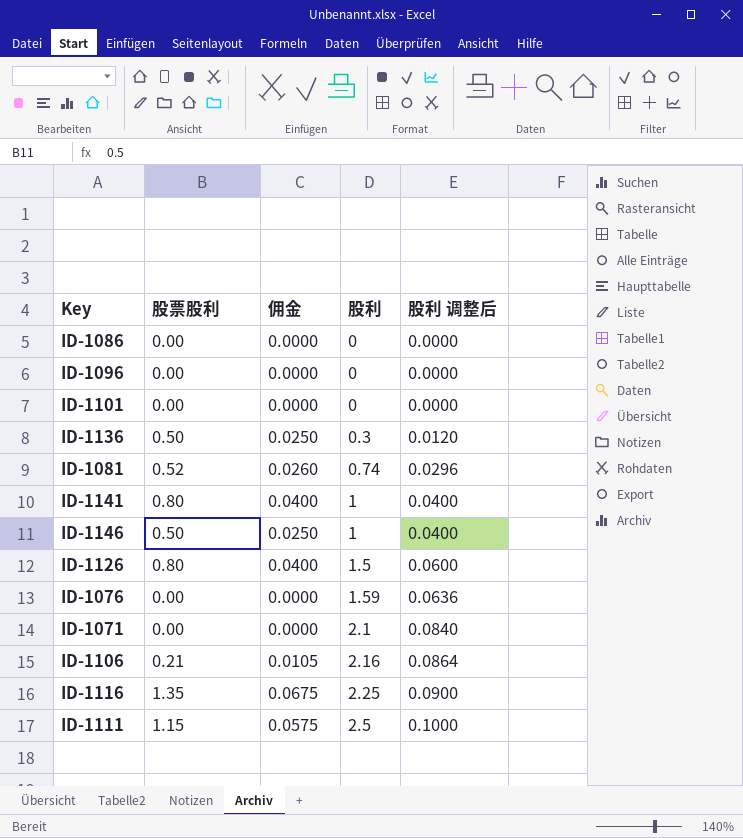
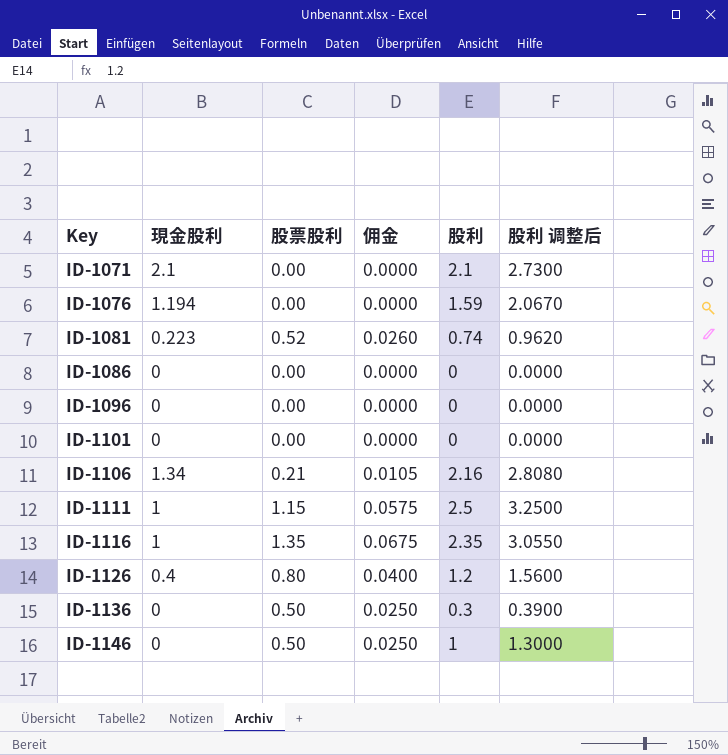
row order: 股利 ascending -> Key ascending
column 現金股利 | position: none -> 2
column 股利 调整后 | formula: [股利] * 0.04 -> [股利] * 1.3
row ID-1141: 0.80 | 0.0400 | 1 | 0.0400 -> none
ID-1116 | 股利: 2.25 -> 2.35
ID-1126 | 股利: 1.5 -> 1.2

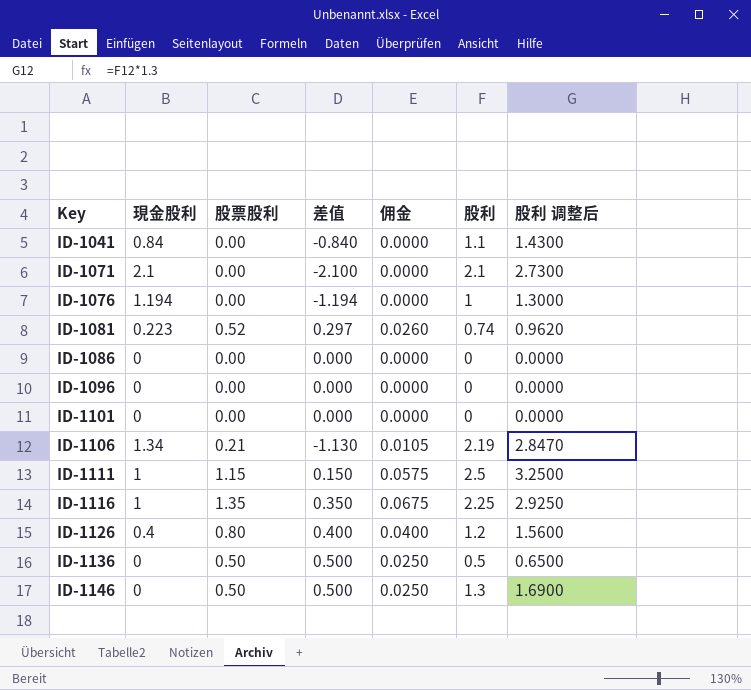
column 差值 | formula: none -> [股票股利] - [現金股利]
row ID-1041: none -> 0.84 | 0.00 | -0.840 | 0.0000 | 1.1 | 1.4300
ID-1076 | 股利: 1.59 -> 1
ID-1076 | 股利 调整后: 2.0670 -> 1.3000
ID-1106 | 股利: 2.16 -> 2.19
ID-1106 | 股利 调整后: 2.8080 -> 2.8470
ID-1116 | 股利: 2.35 -> 2.25
ID-1116 | 股利 调整后: 3.0550 -> 2.9250
ID-1136 | 股利: 0.3 -> 0.5
ID-1136 | 股利 调整后: 0.3900 -> 0.6500
ID-1146 | 股利: 1 -> 1.3
ID-1146 | 股利 调整后: 1.3000 -> 1.6900

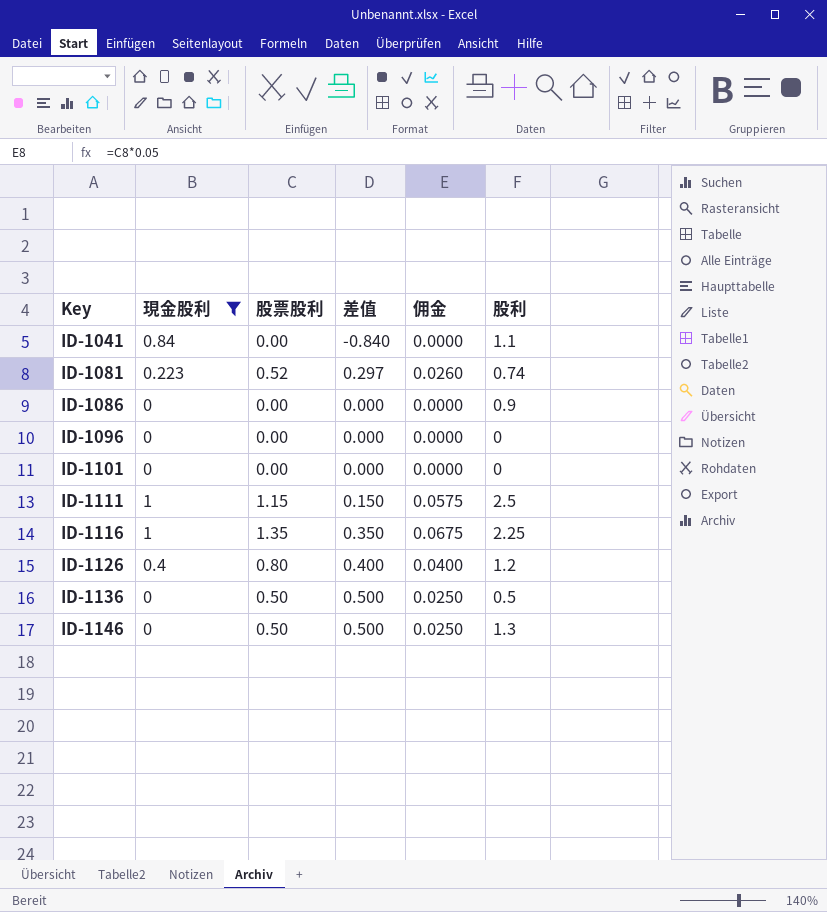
filter: none -> 現金股利 <= 1
column 股利 调整后 | formula: [股利] * 1.3 -> none
ID-1086 | 股利: 0 -> 0.9

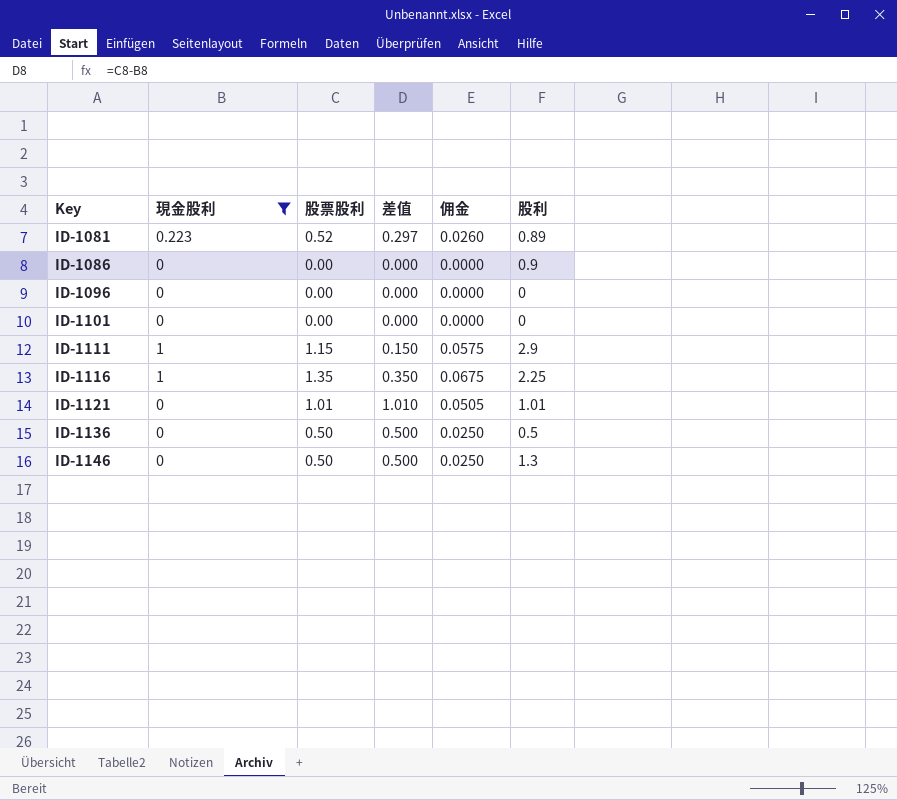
row ID-1041: 0.84 | 0.00 | -0.840 | 0.0000 | 1.1 -> none
row ID-1126: 0.4 | 0.80 | 0.400 | 0.0400 | 1.2 -> none
ID-1081 | 股利: 0.74 -> 0.89
ID-1111 | 股利: 2.5 -> 2.9
row ID-1121: none -> 0 | 1.01 | 1.010 | 0.0505 | 1.01

